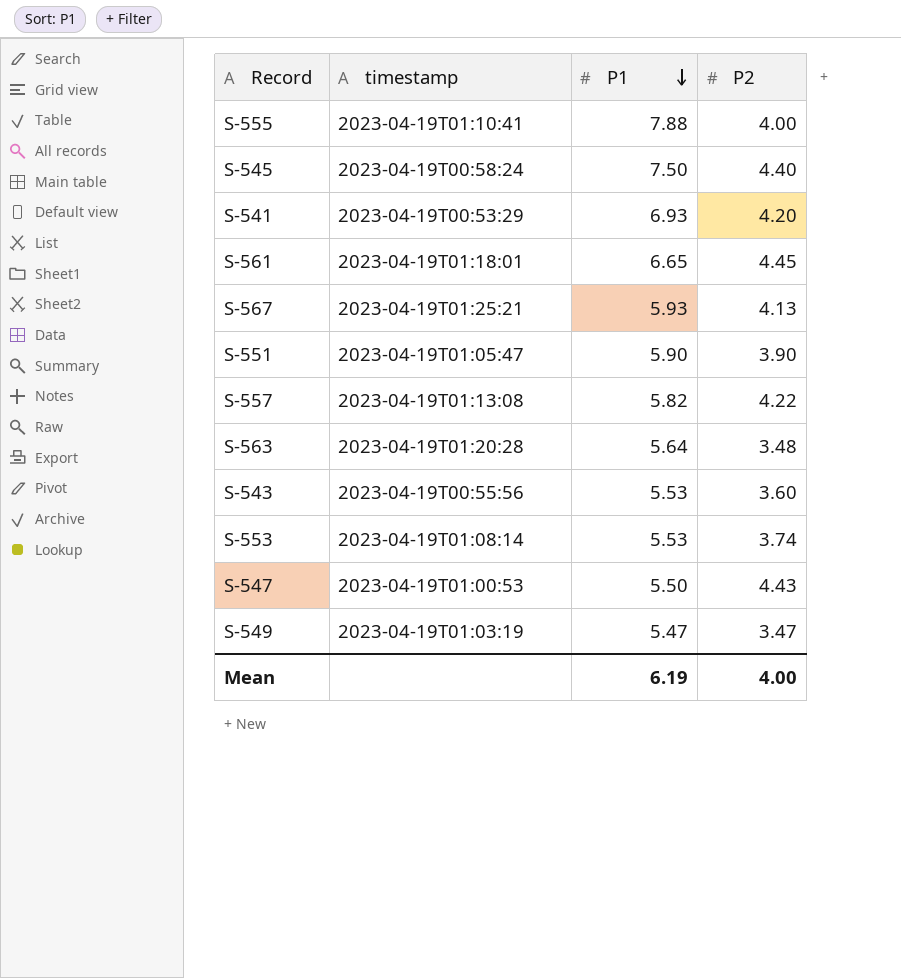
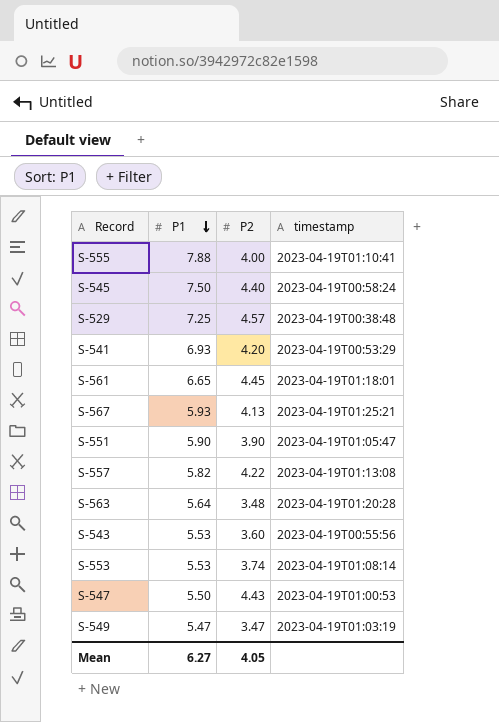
column timestamp | position: 2 -> 4
row S-529: none -> 7.25 | 4.57 | 2023-04-19T00:38:48
Mean | P1: 6.19 -> 6.27
Mean | P2: 4.00 -> 4.05

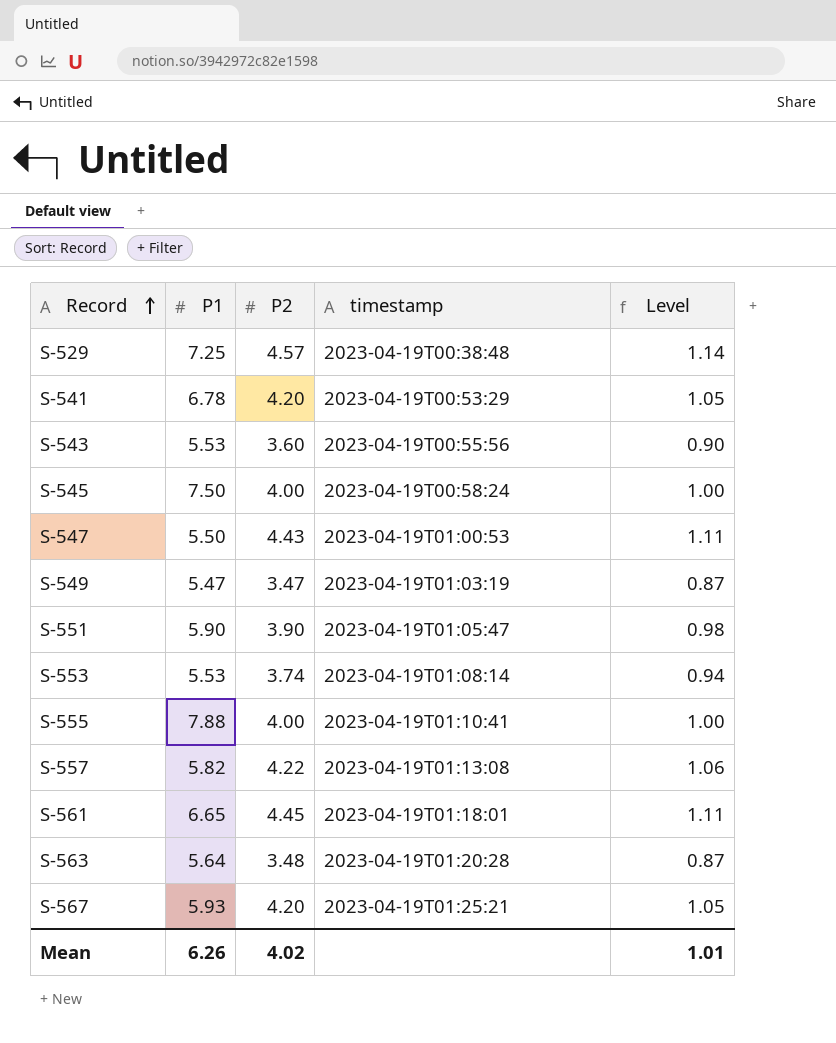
row order: P1 descending -> Record ascending
column Level | formula: none -> [P2] * 0.25
S-541 | P1: 6.93 -> 6.78
S-545 | P2: 4.40 -> 4.00
S-567 | P2: 4.13 -> 4.20
Mean | P1: 6.27 -> 6.26
Mean | P2: 4.05 -> 4.02

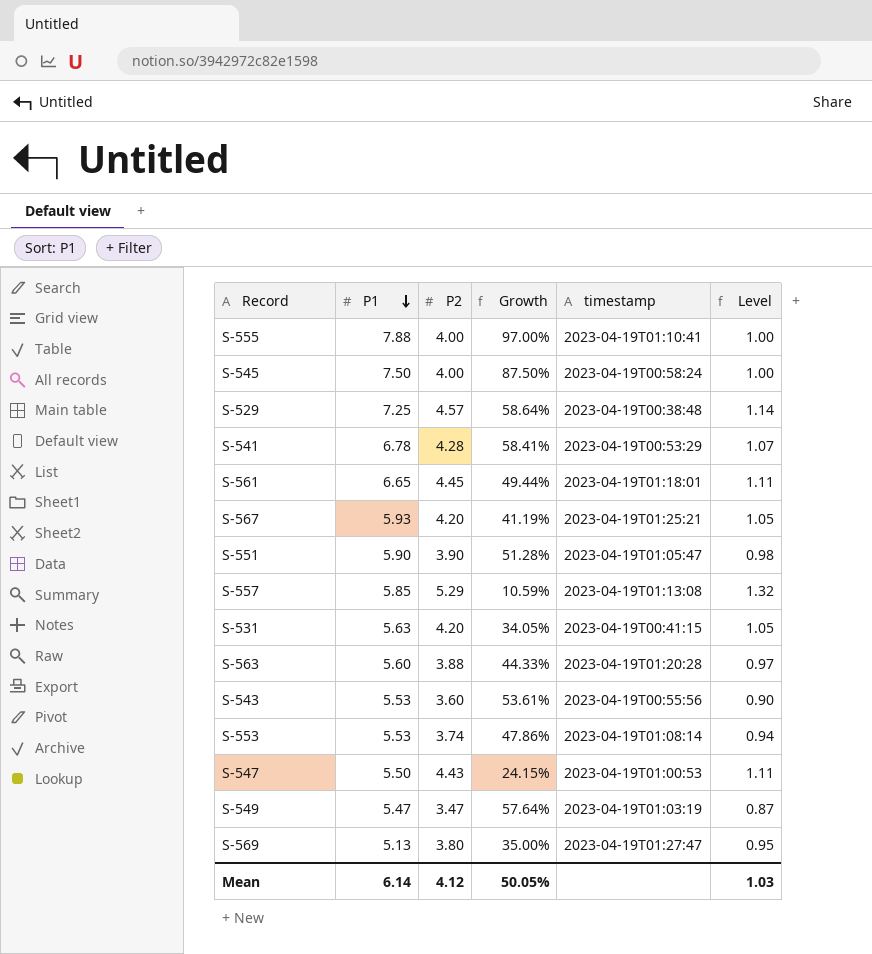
row order: Record ascending -> P1 descending
column Growth | formula: none -> ([P1] - [P2]) / [P2]
S-541 | P2: 4.20 -> 4.28
S-541 | Level: 1.05 -> 1.07
S-557 | P1: 5.82 -> 5.85
S-557 | P2: 4.22 -> 5.29
S-557 | Level: 1.06 -> 1.32
row S-531: none -> 5.63 | 4.20 | 34.05% | 2023-04-19T00:41:15 | 1.05
S-563 | P1: 5.64 -> 5.60
S-563 | P2: 3.48 -> 3.88
S-563 | Level: 0.87 -> 0.97
row S-569: none -> 5.13 | 3.80 | 35.00% | 2023-04-19T01:27:47 | 0.95
Mean | P1: 6.26 -> 6.14
Mean | P2: 4.02 -> 4.12
Mean | Level: 1.01 -> 1.03

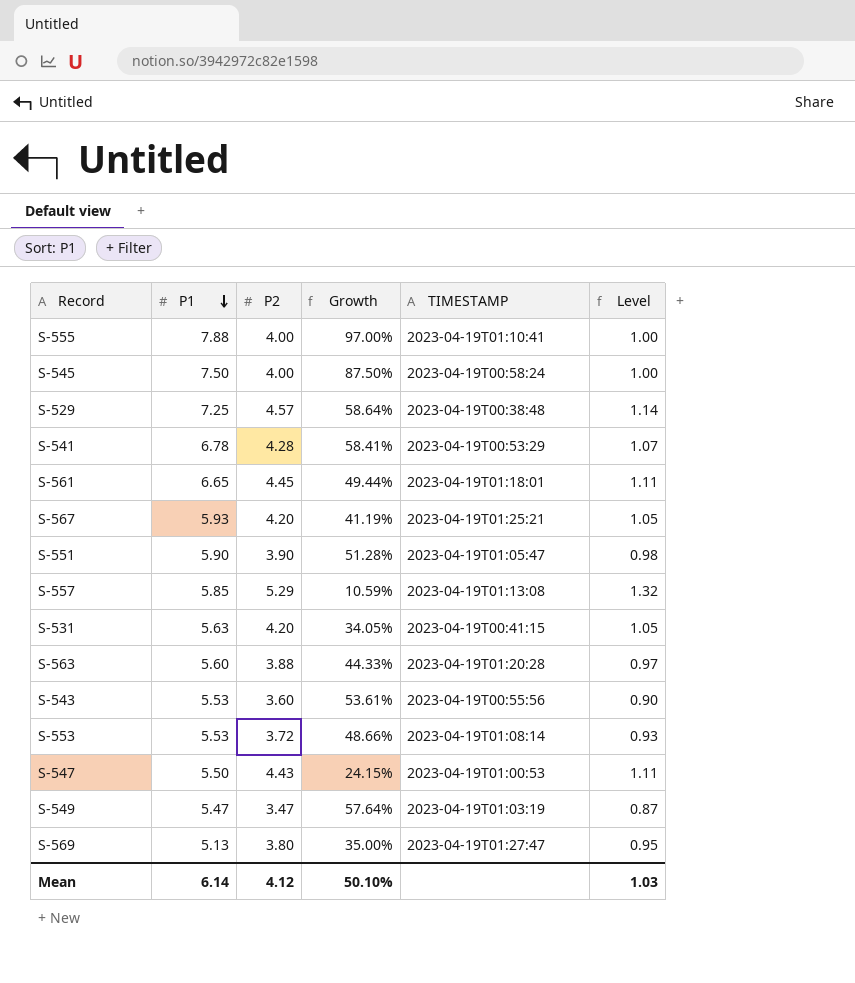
column name: timestamp -> TIMESTAMP
S-553 | P2: 3.74 -> 3.72
S-553 | Growth: 47.86% -> 48.66%
S-553 | Level: 0.94 -> 0.93
Mean | Growth: 50.05% -> 50.10%

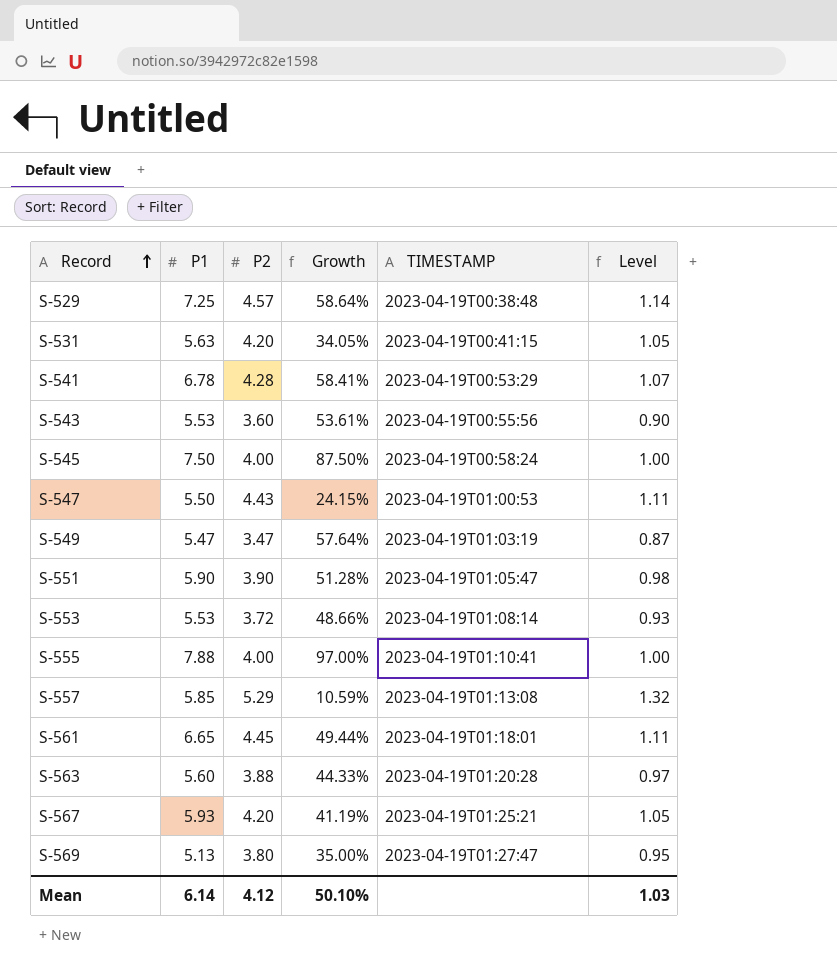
row order: P1 descending -> Record ascending

